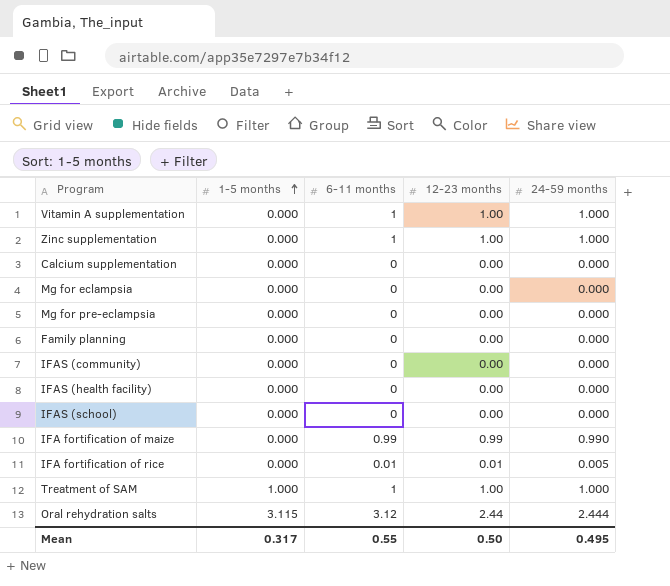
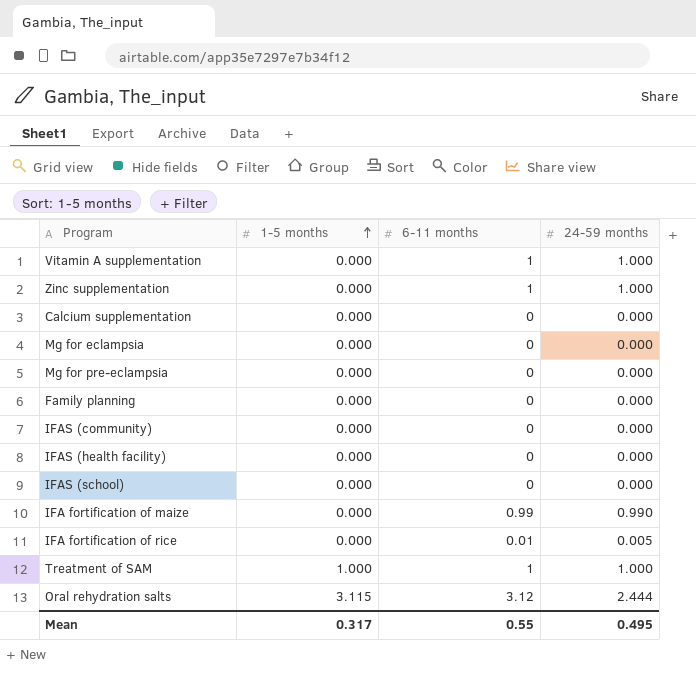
column 12-23 months | position: 4 -> none

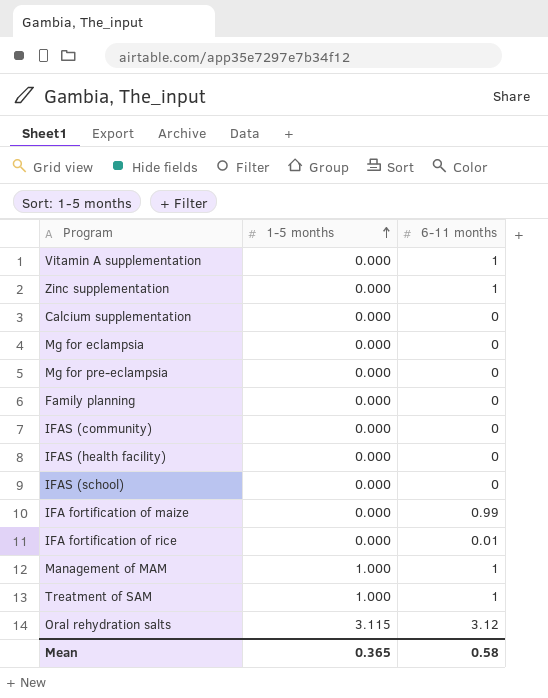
column 24-59 months | position: 4 -> none
row Management of MAM: none -> 1.000 | 1
Mean | 1-5 months: 0.317 -> 0.365
Mean | 6-11 months: 0.55 -> 0.58

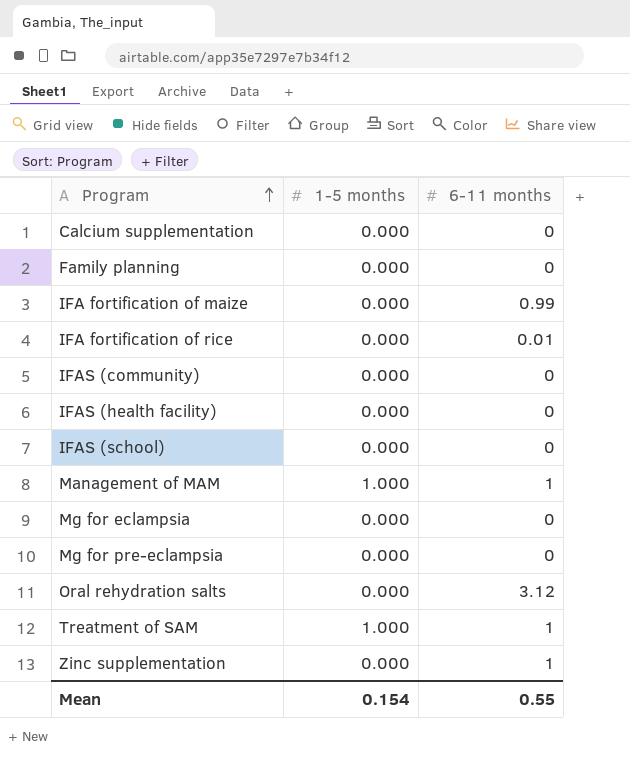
row order: 1-5 months ascending -> Program ascending
row Vitamin A supplementation: 0.000 | 1 -> none
Oral rehydration salts | 1-5 months: 3.115 -> 0.000
Mean | 1-5 months: 0.365 -> 0.154
Mean | 6-11 months: 0.58 -> 0.55

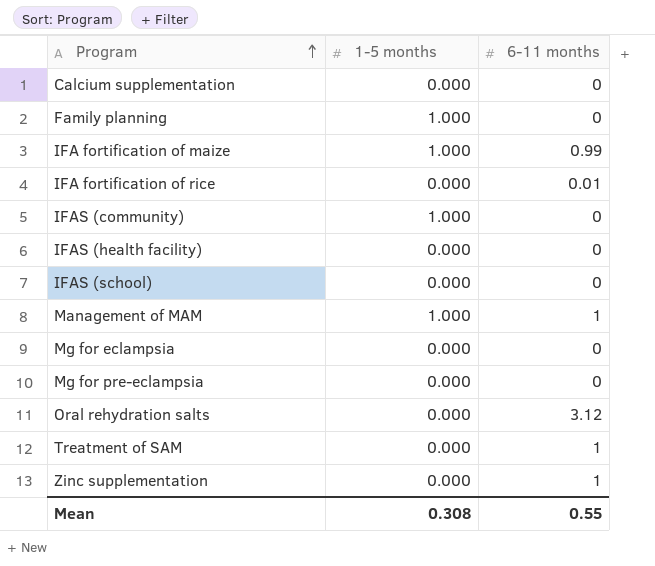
Family planning | 1-5 months: 0.000 -> 1.000
IFA fortification of maize | 1-5 months: 0.000 -> 1.000
IFAS (community) | 1-5 months: 0.000 -> 1.000
Treatment of SAM | 1-5 months: 1.000 -> 0.000
Mean | 1-5 months: 0.154 -> 0.308

